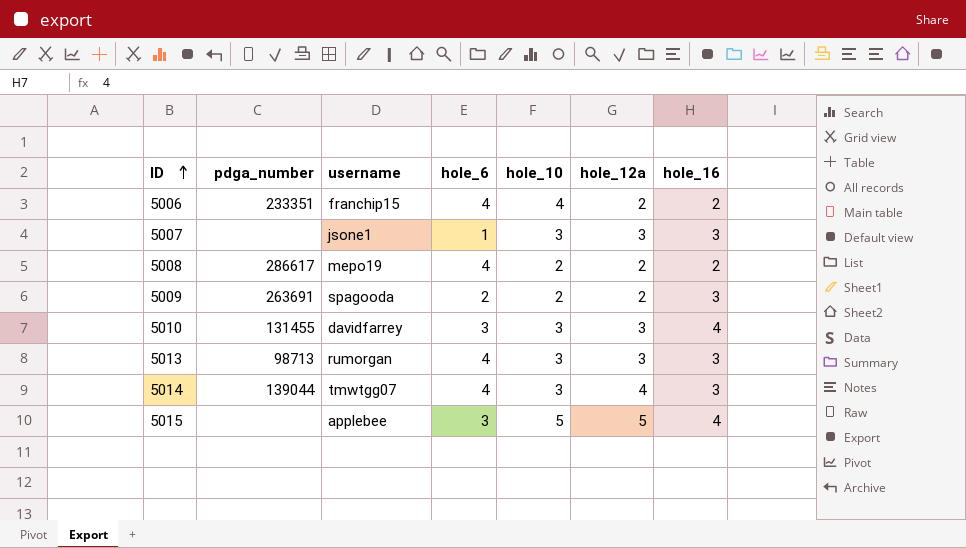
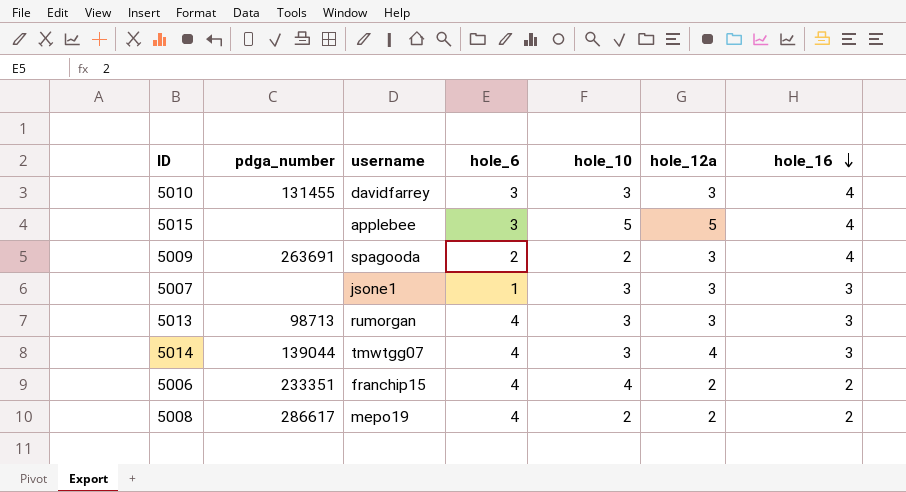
row order: ID ascending -> hole_16 descending
5009 | hole_12a: 2 -> 3
5009 | hole_16: 3 -> 4

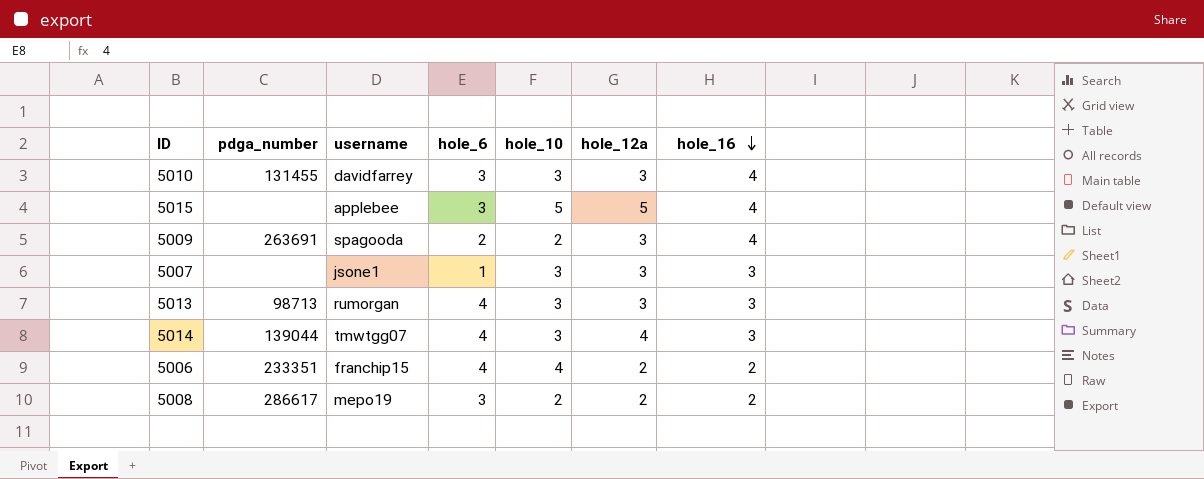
5008 | hole_6: 4 -> 3

